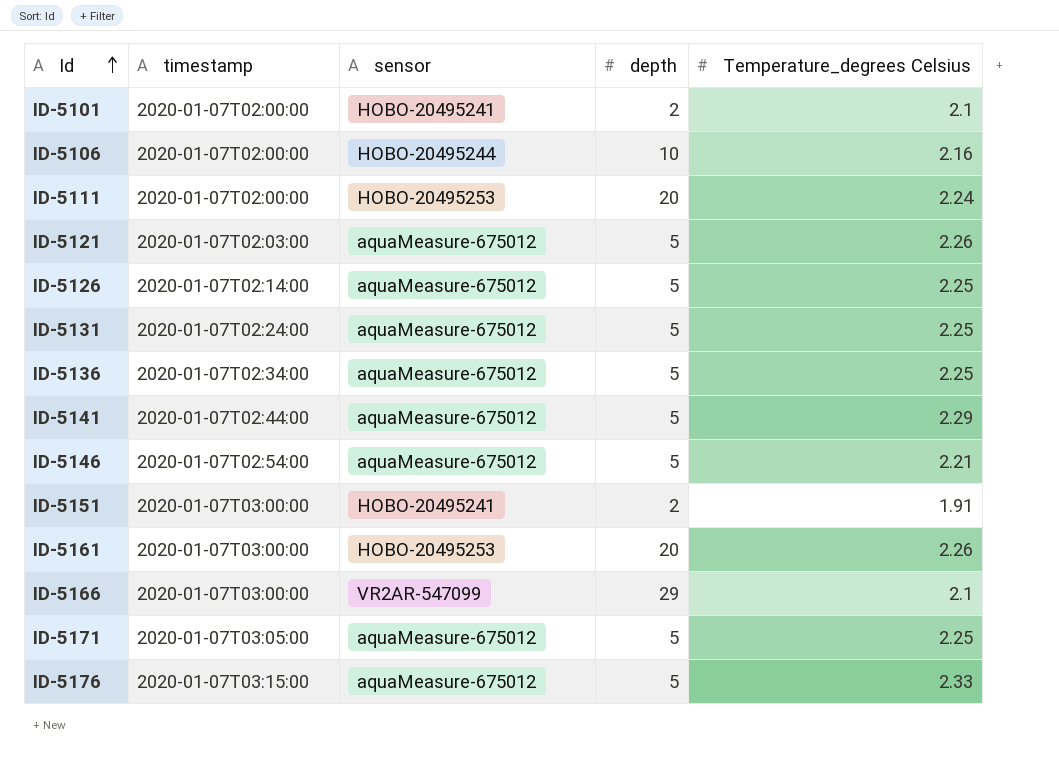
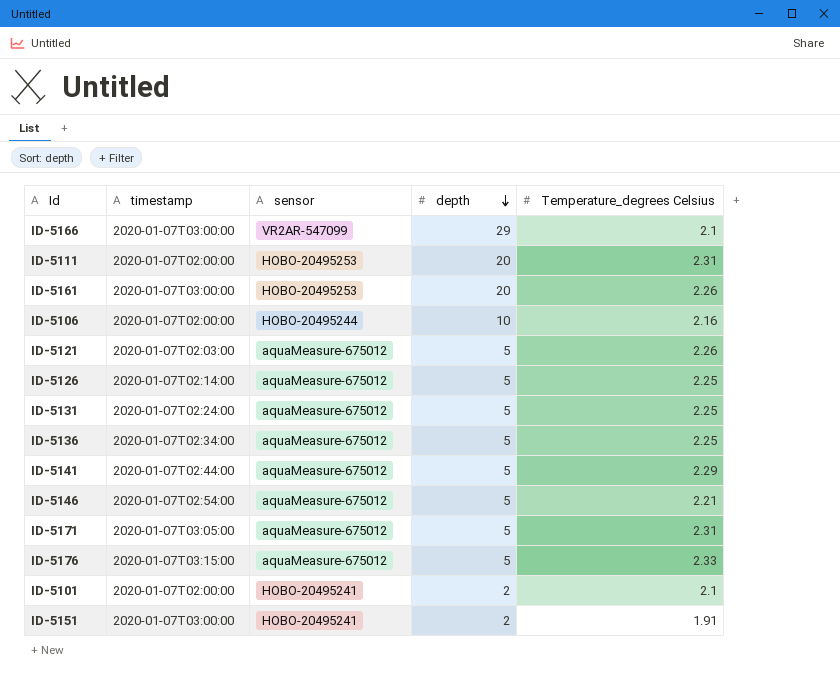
row order: Id ascending -> depth descending
ID-5111 | Temperature_degrees Celsius: 2.24 -> 2.31
ID-5171 | Temperature_degrees Celsius: 2.25 -> 2.31

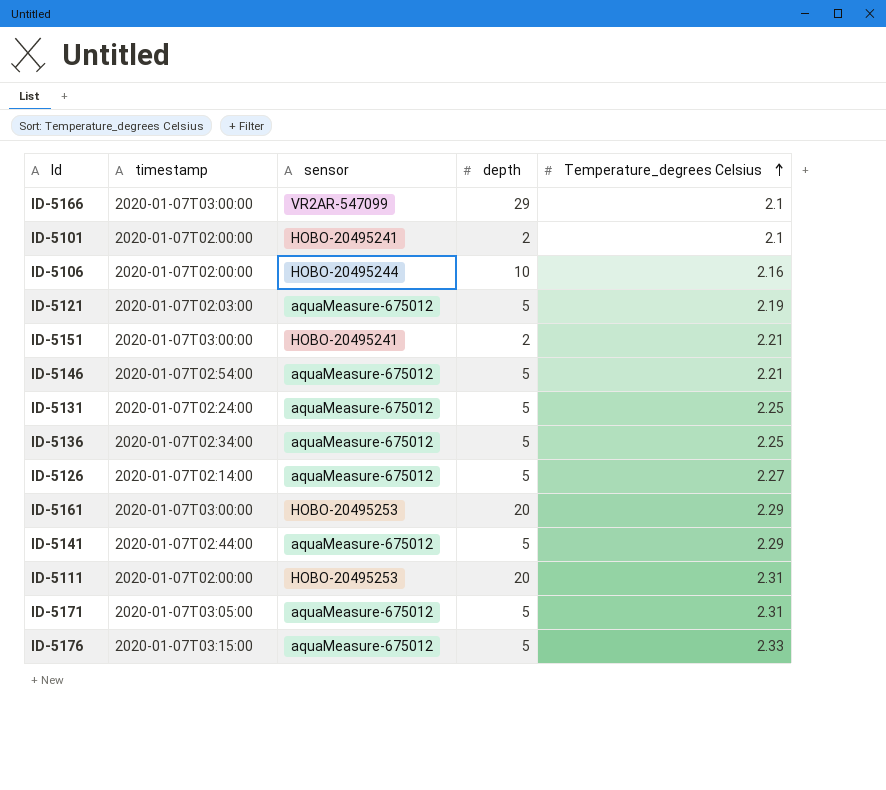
row order: depth descending -> Temperature_degrees Celsius ascending
ID-5121 | Temperature_degrees Celsius: 2.26 -> 2.19
ID-5151 | Temperature_degrees Celsius: 1.91 -> 2.21
ID-5126 | Temperature_degrees Celsius: 2.25 -> 2.27
ID-5161 | Temperature_degrees Celsius: 2.26 -> 2.29

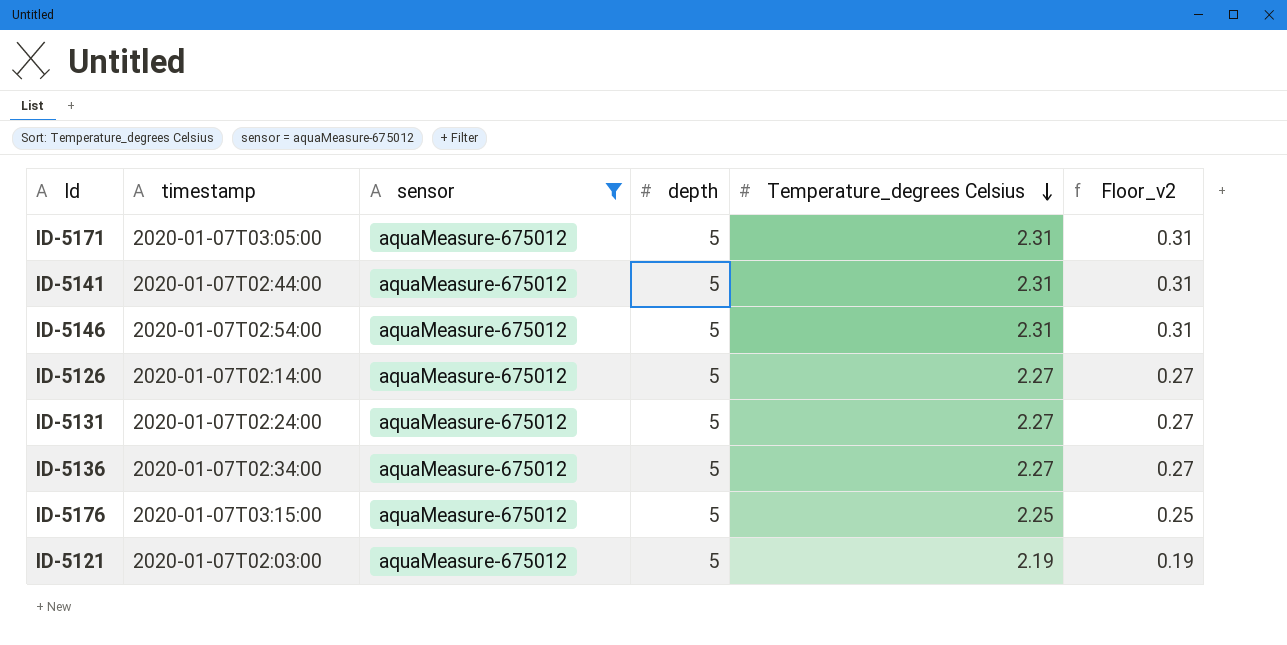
filter: none -> sensor = aquaMeasure-675012
row order: Temperature_degrees Celsius ascending -> Temperature_degrees Celsius descending
column Floor_v2 | formula: none -> [Temperature_degrees Celsius] - 2
ID-5141 | Temperature_degrees Celsius: 2.29 -> 2.31
ID-5146 | Temperature_degrees Celsius: 2.21 -> 2.31
ID-5131 | Temperature_degrees Celsius: 2.25 -> 2.27
ID-5136 | Temperature_degrees Celsius: 2.25 -> 2.27
ID-5176 | Temperature_degrees Celsius: 2.33 -> 2.25

